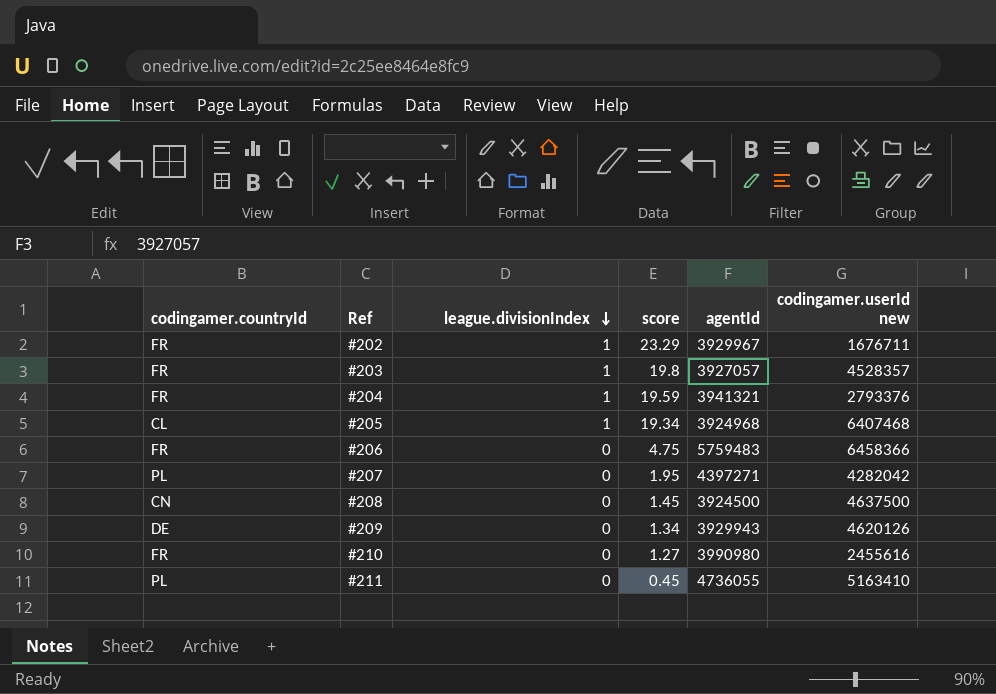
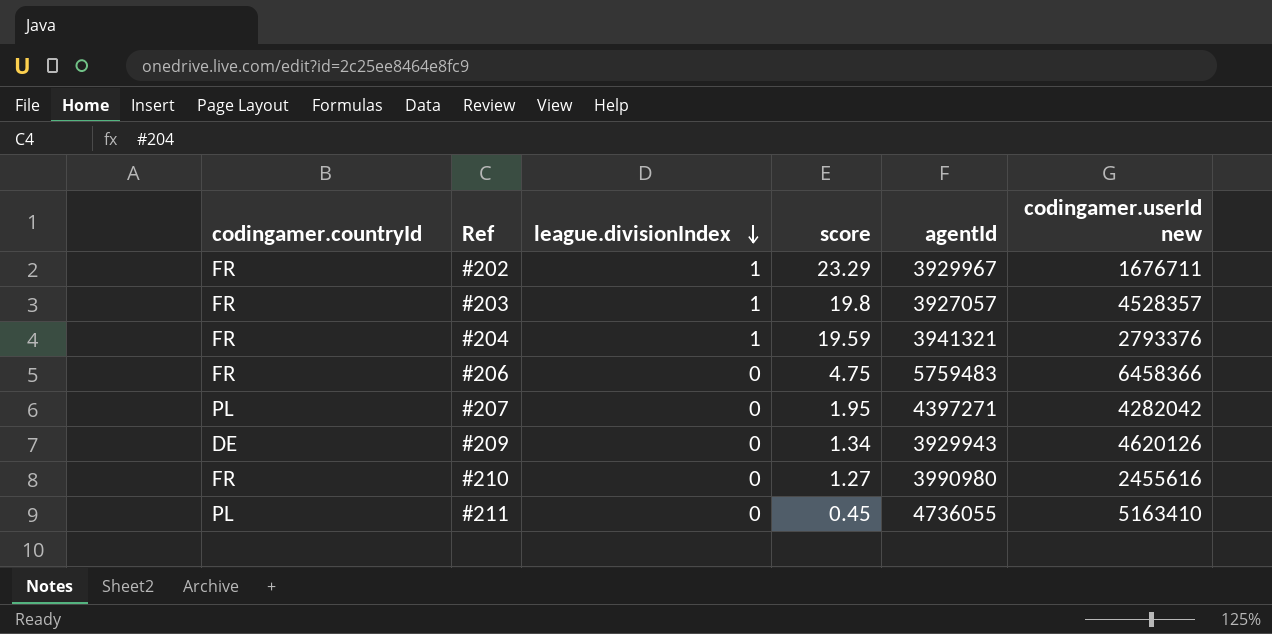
row #205: CL | 1 | 19.34 | 3924968 | 6407468 -> none
row #208: CN | 0 | 1.45 | 3924500 | 4637500 -> none

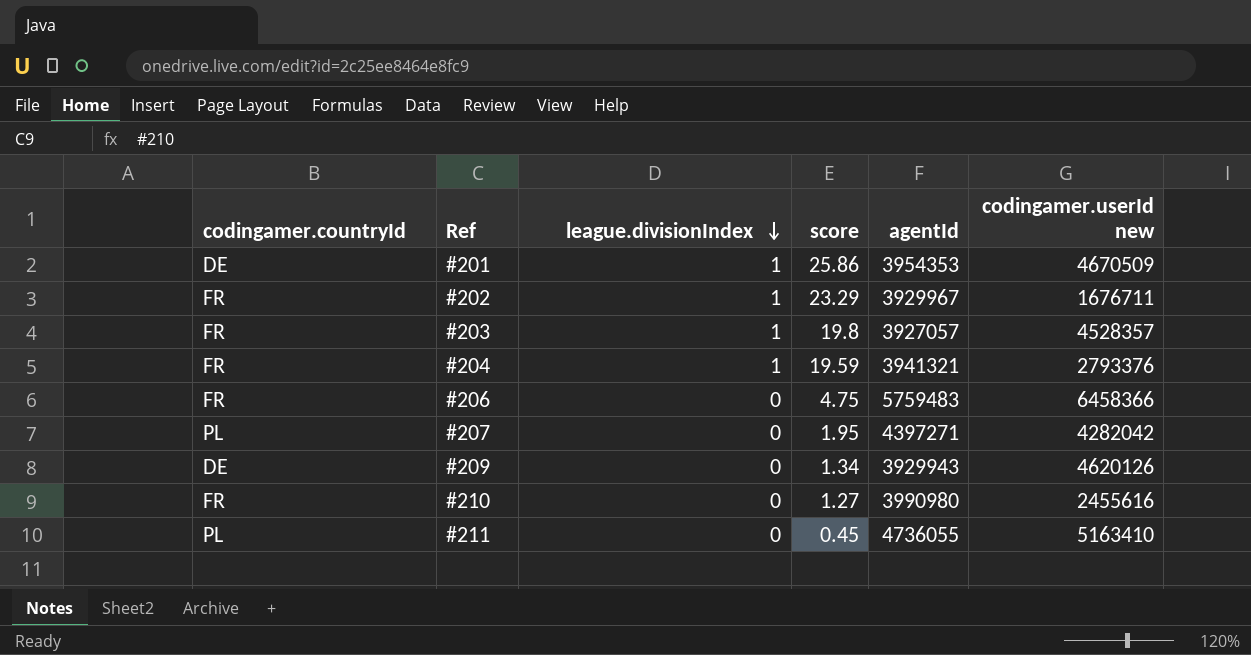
row #201: none -> DE | 1 | 25.86 | 3954353 | 4670509

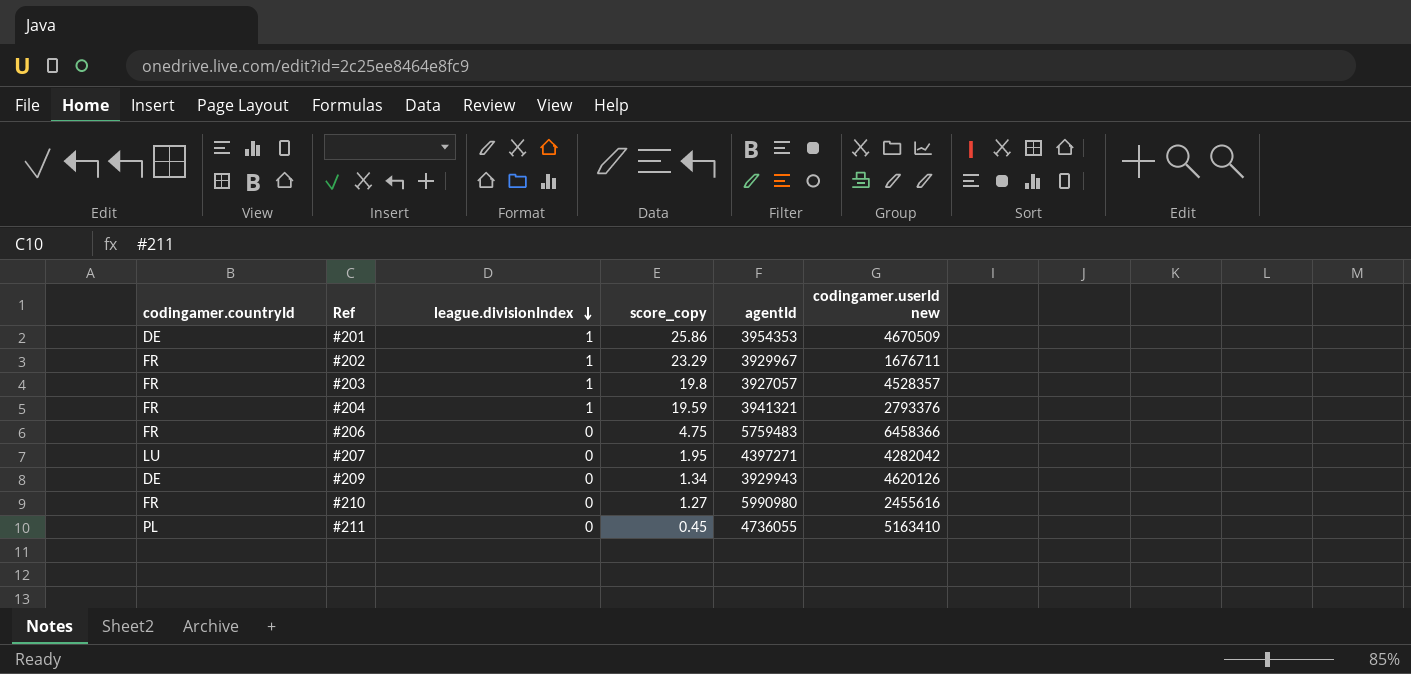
column name: score -> score_copy
#207 | codingamer.countryId: PL -> LU
#210 | agentId: 3990980 -> 5990980

